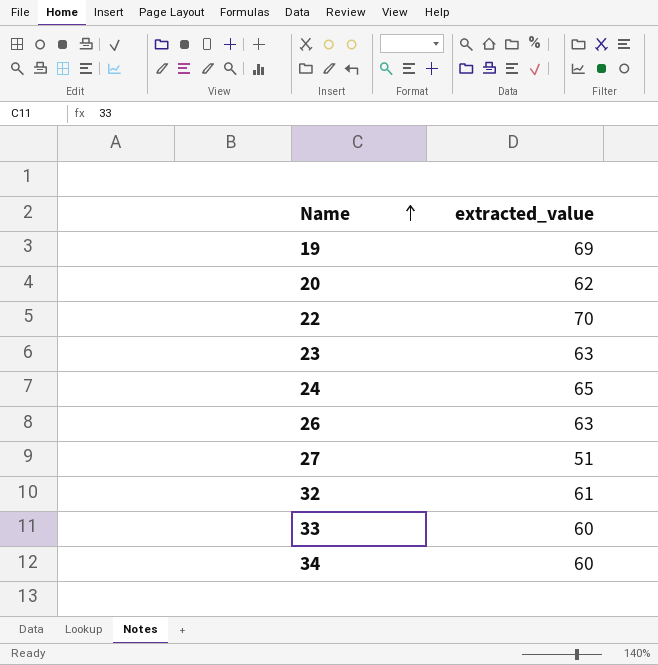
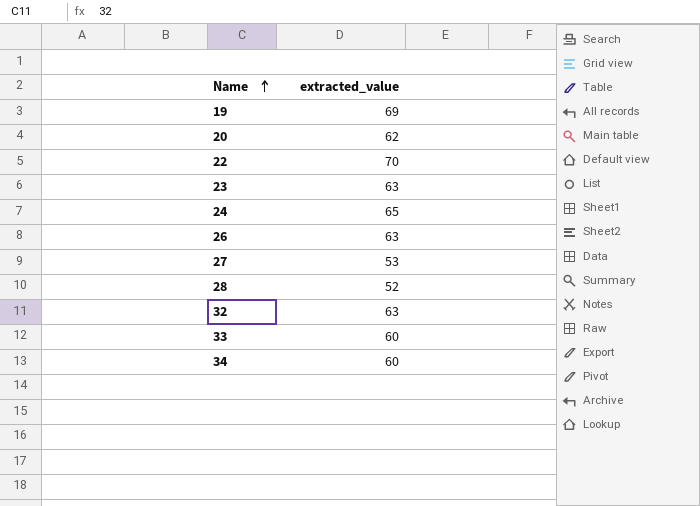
27 | extracted_value: 51 -> 53
row 28: none -> 52
32 | extracted_value: 61 -> 63

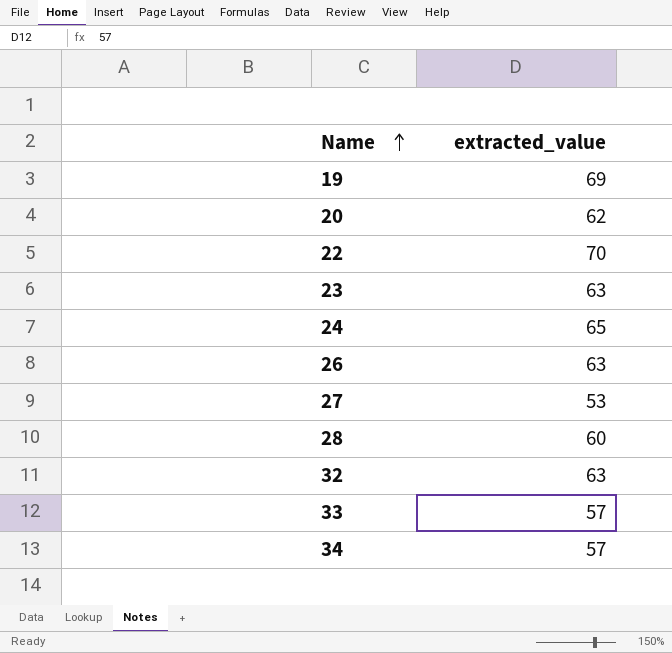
28 | extracted_value: 52 -> 60
33 | extracted_value: 60 -> 57
34 | extracted_value: 60 -> 57

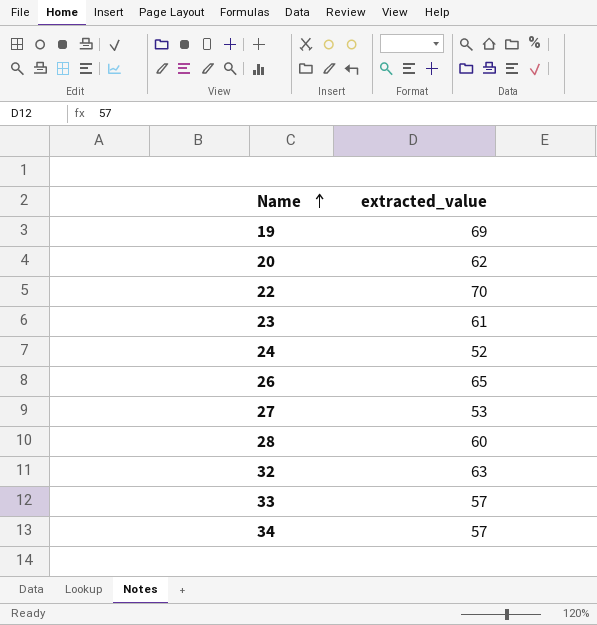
23 | extracted_value: 63 -> 61
24 | extracted_value: 65 -> 52
26 | extracted_value: 63 -> 65

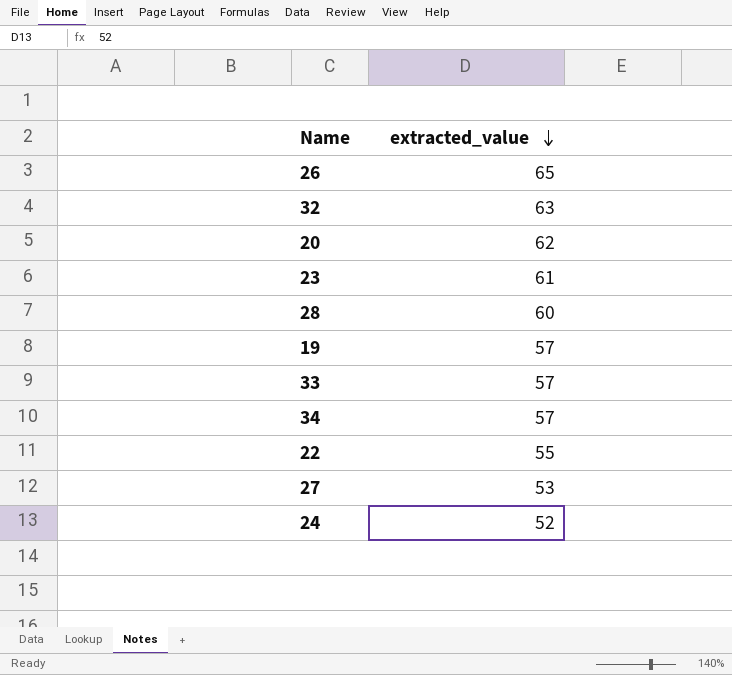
row order: Name ascending -> extracted_value descending
19 | extracted_value: 69 -> 57
22 | extracted_value: 70 -> 55

